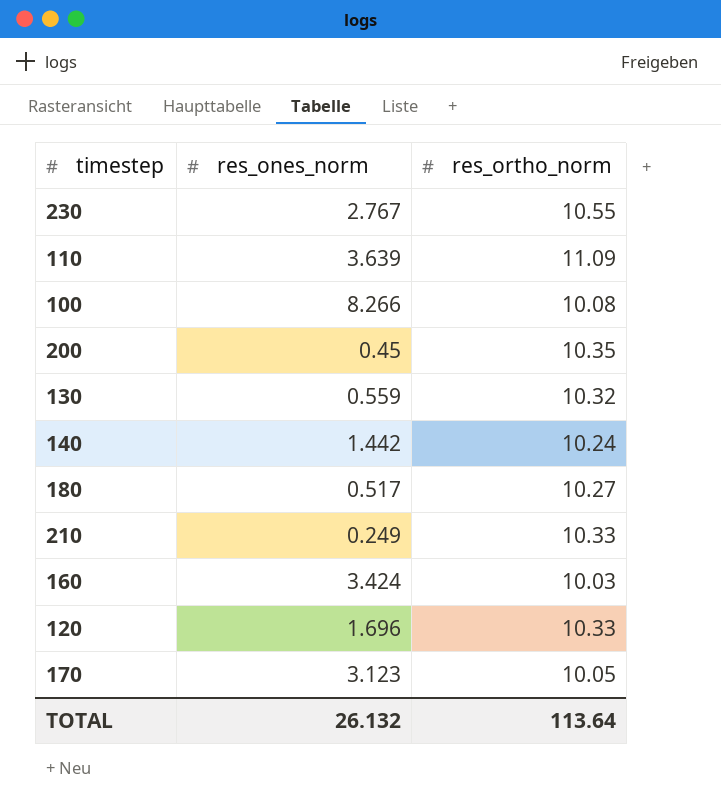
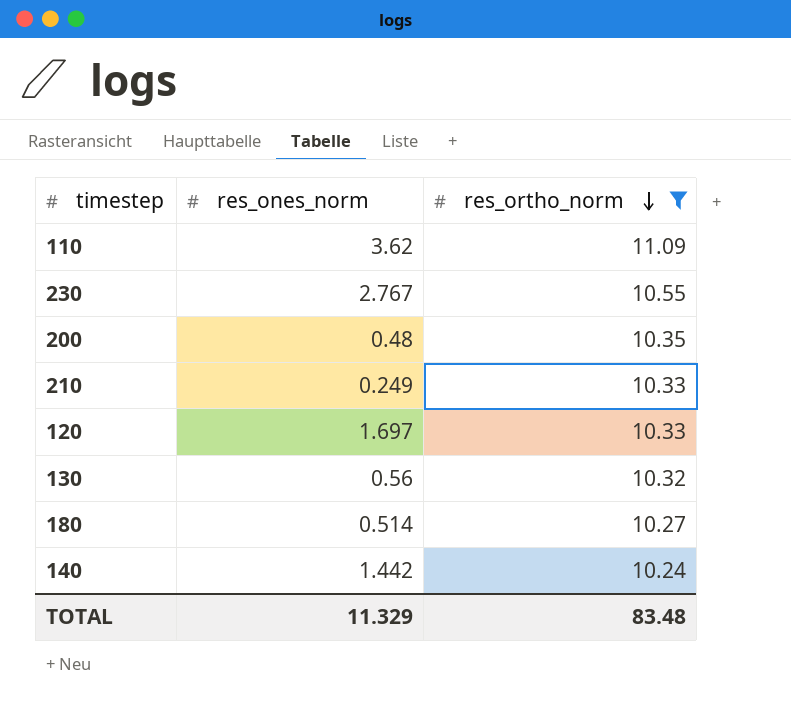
filter: none -> res_ortho_norm >= 10.24
row order: none -> res_ortho_norm descending
110 | res_ones_norm: 3.639 -> 3.62
200 | res_ones_norm: 0.45 -> 0.48
120 | res_ones_norm: 1.696 -> 1.697
130 | res_ones_norm: 0.559 -> 0.56
180 | res_ones_norm: 0.517 -> 0.514
TOTAL | res_ones_norm: 26.132 -> 11.329
TOTAL | res_ortho_norm: 113.64 -> 83.48

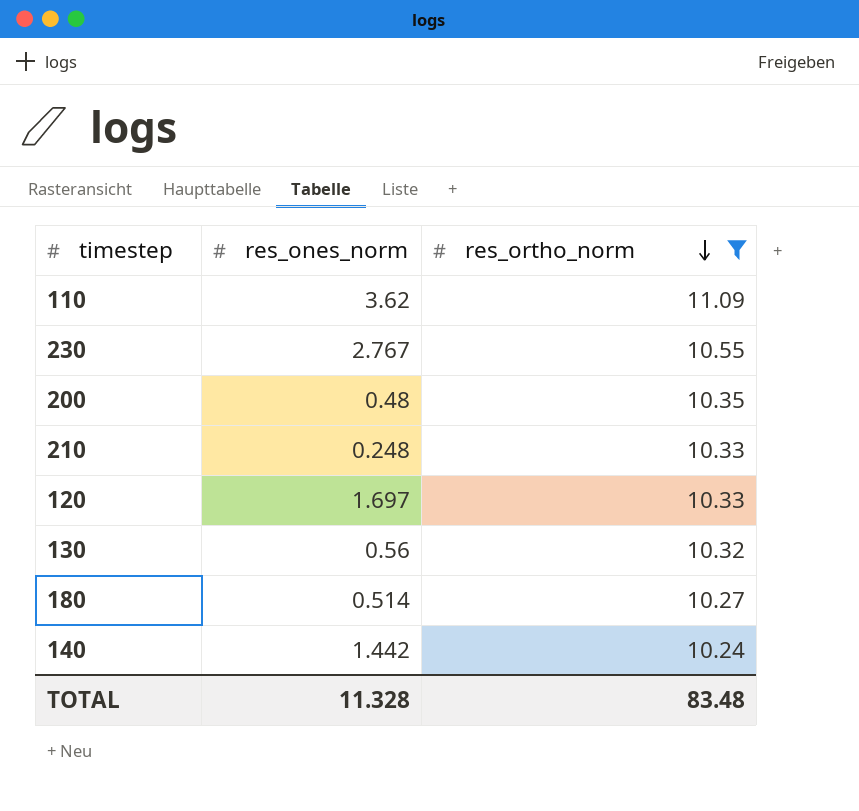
210 | res_ones_norm: 0.249 -> 0.248
TOTAL | res_ones_norm: 11.329 -> 11.328

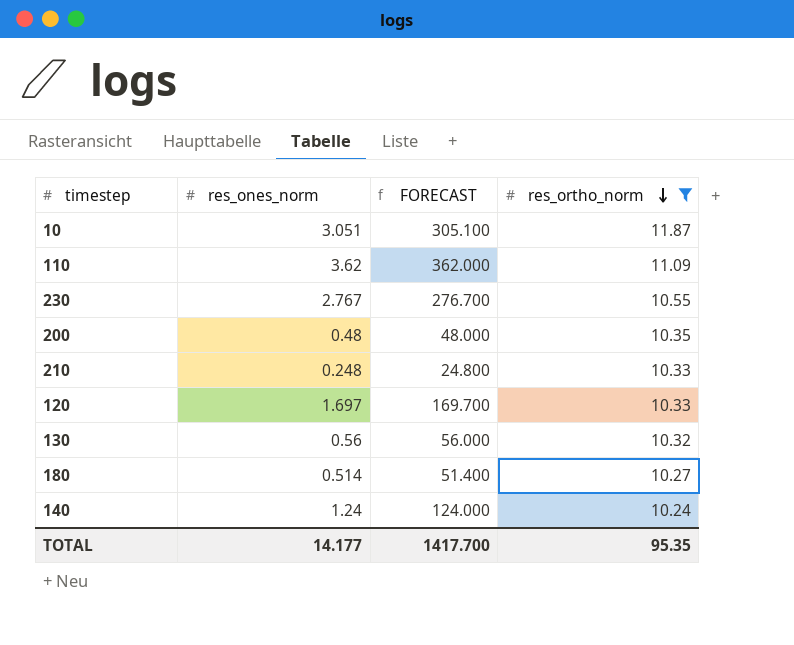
column FORECAST | formula: none -> [res_ones_norm] * 100
row 10: none -> 3.051 | 305.100 | 11.87
140 | res_ones_norm: 1.442 -> 1.24
TOTAL | res_ones_norm: 11.328 -> 14.177
TOTAL | res_ortho_norm: 83.48 -> 95.35

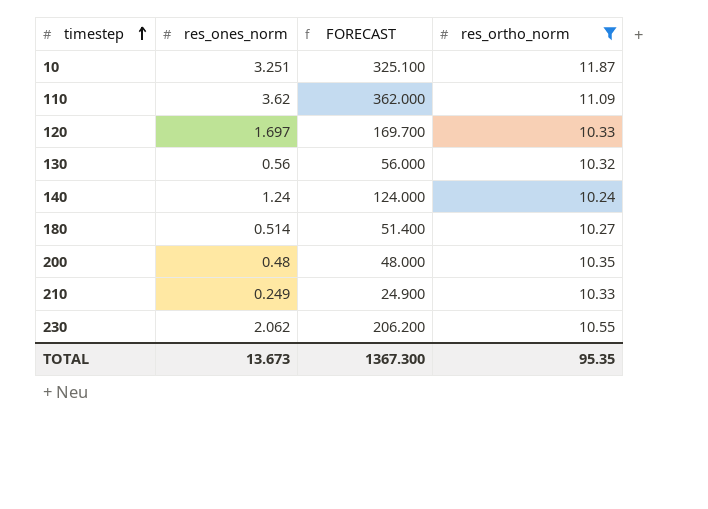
row order: res_ortho_norm descending -> timestep ascending
10 | res_ones_norm: 3.051 -> 3.251
10 | FORECAST: 305.100 -> 325.100
210 | res_ones_norm: 0.248 -> 0.249
210 | FORECAST: 24.800 -> 24.900
230 | res_ones_norm: 2.767 -> 2.062
230 | FORECAST: 276.700 -> 206.200
TOTAL | res_ones_norm: 14.177 -> 13.673
TOTAL | FORECAST: 1417.700 -> 1367.300

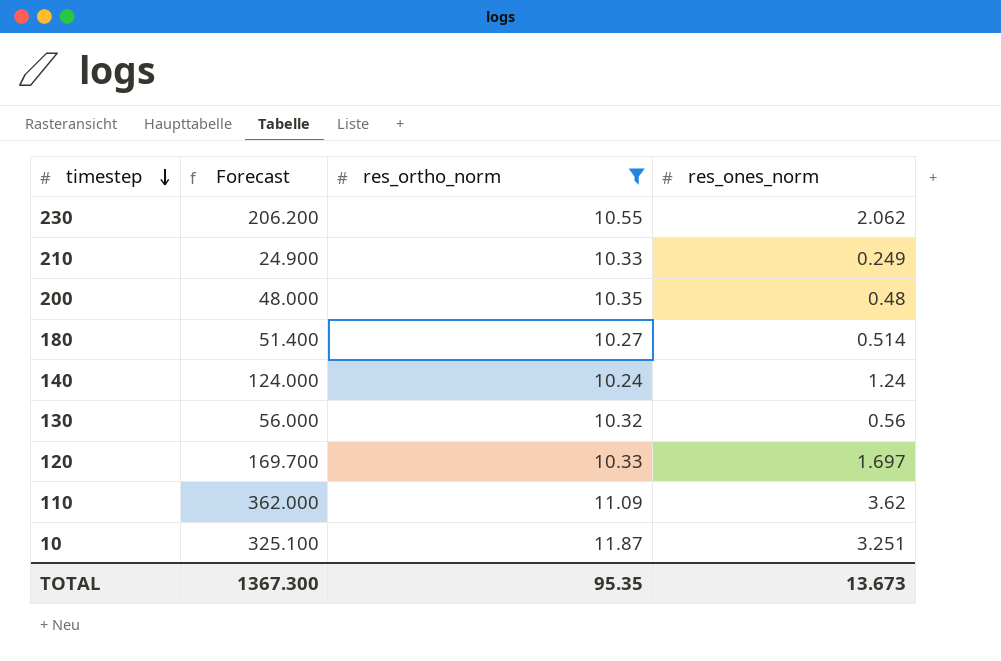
row order: timestep ascending -> timestep descending
column name: FORECAST -> Forecast
column res_ones_norm | position: 2 -> 4

